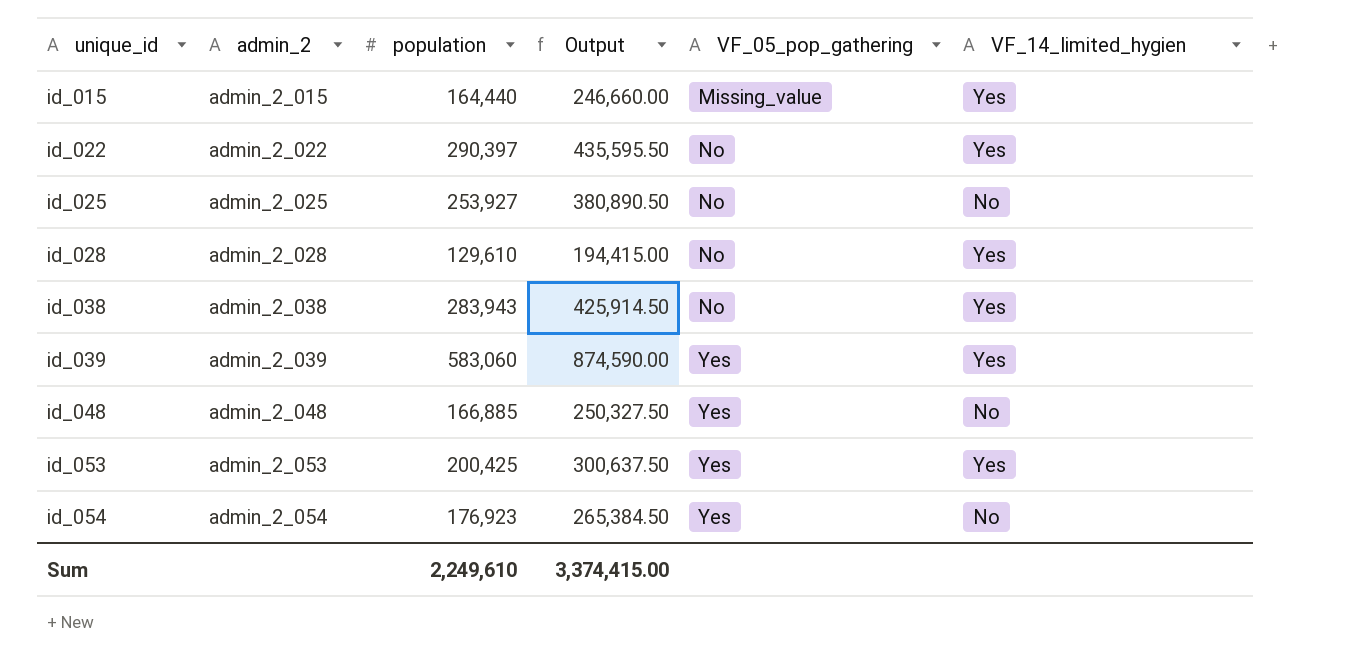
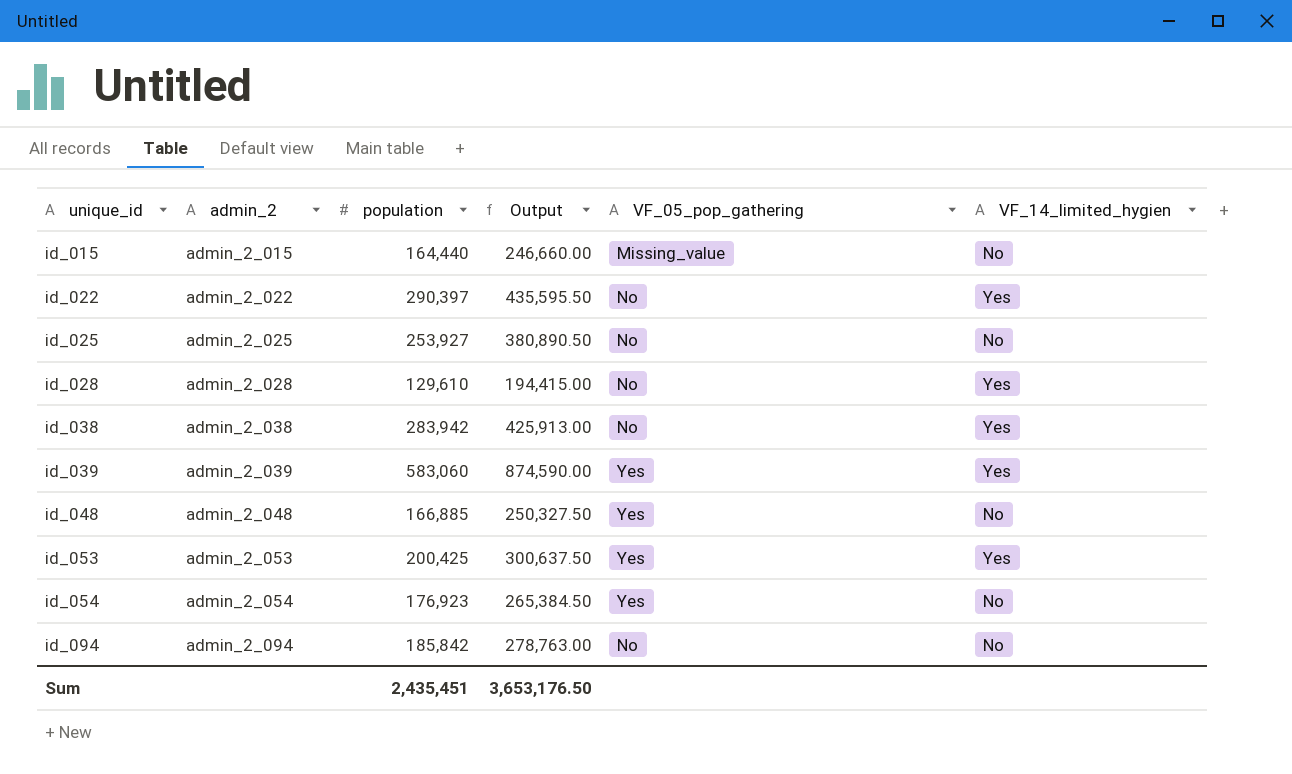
id_015 | VF_14_limited_hygien: Yes -> No
id_038 | population: 283,943 -> 283,942
id_038 | Output: 425,914.50 -> 425,913.00
row id_094: none -> admin_2_094 | 185,842 | 278,763.00 | No | No
Sum | population: 2,249,610 -> 2,435,451
Sum | Output: 3,374,415.00 -> 3,653,176.50

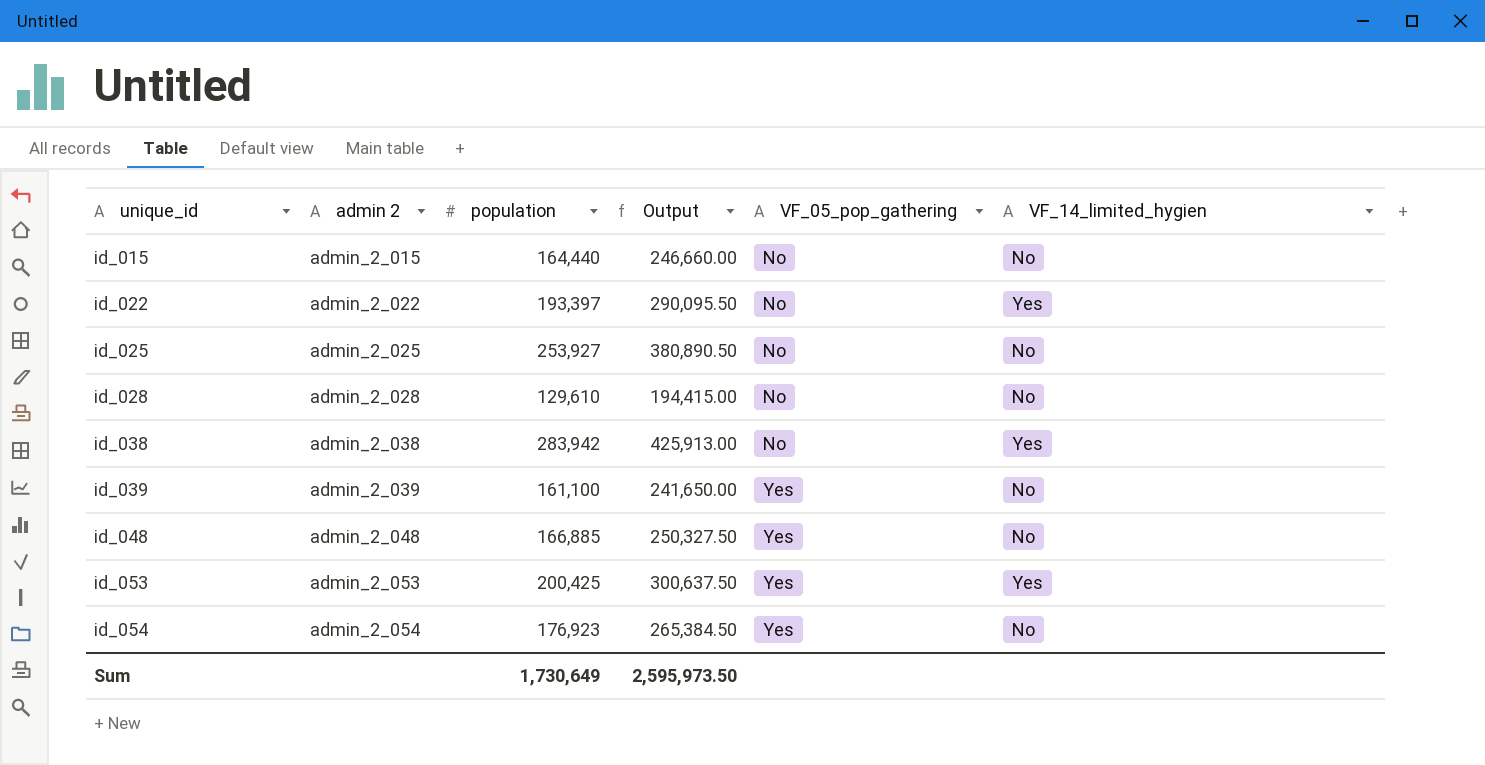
column name: admin_2 -> admin 2
row id_094: admin_2_094 | 185,842 | 278,763.00 | No | No -> none
id_015 | VF_05_pop_gathering: Missing_value -> No
id_022 | population: 290,397 -> 193,397
id_022 | Output: 435,595.50 -> 290,095.50
id_028 | VF_14_limited_hygien: Yes -> No
id_039 | population: 583,060 -> 161,100
id_039 | Output: 874,590.00 -> 241,650.00
id_039 | VF_14_limited_hygien: Yes -> No
Sum | population: 2,435,451 -> 1,730,649
Sum | Output: 3,653,176.50 -> 2,595,973.50

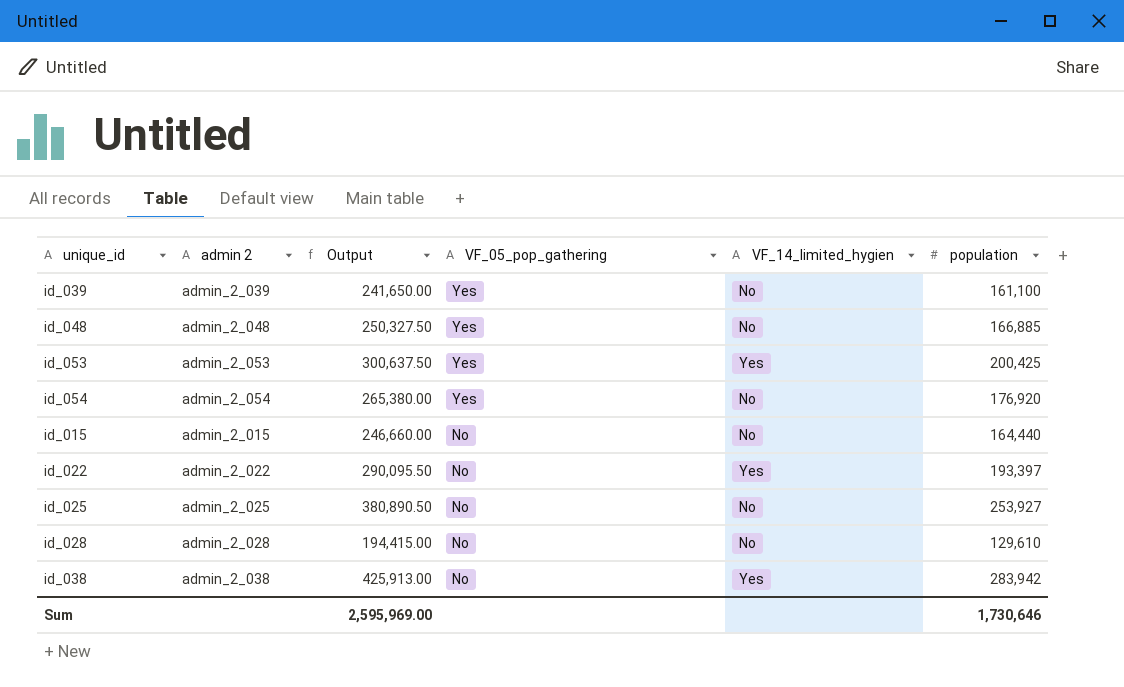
row order: unique_id ascending -> VF_05_pop_gathering descending
column population | position: 3 -> 6
id_054 | Output: 265,384.50 -> 265,380.00
id_054 | population: 176,923 -> 176,920
Sum | Output: 2,595,973.50 -> 2,595,969.00
Sum | population: 1,730,649 -> 1,730,646

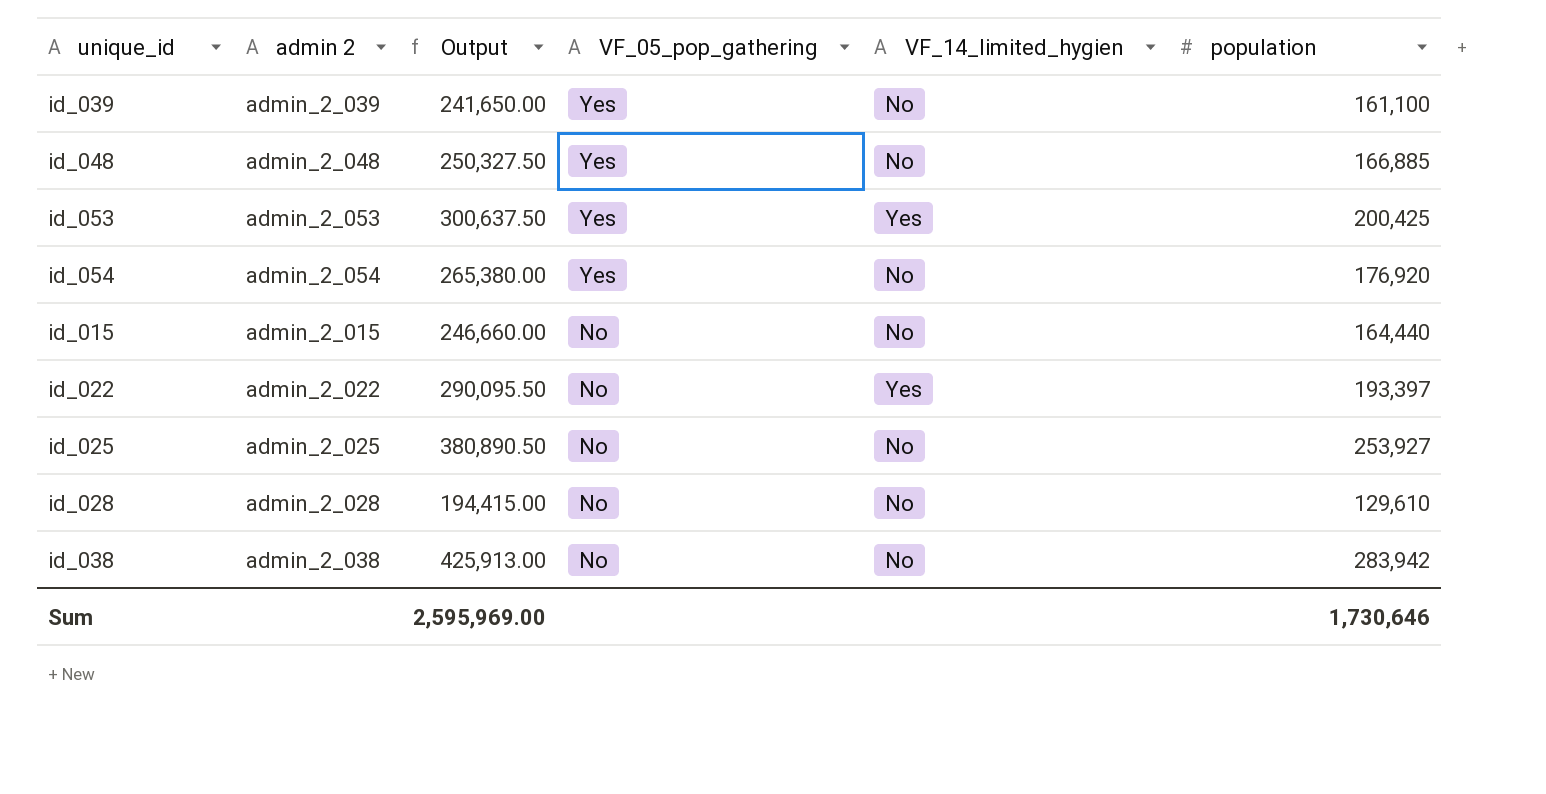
id_038 | VF_14_limited_hygien: Yes -> No

